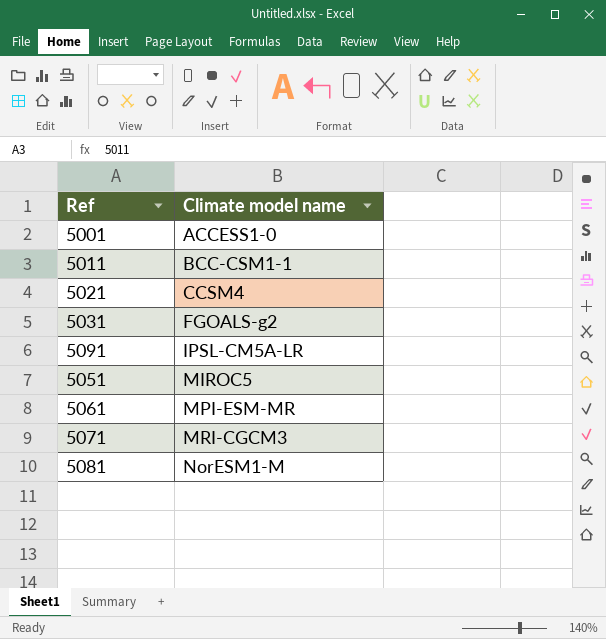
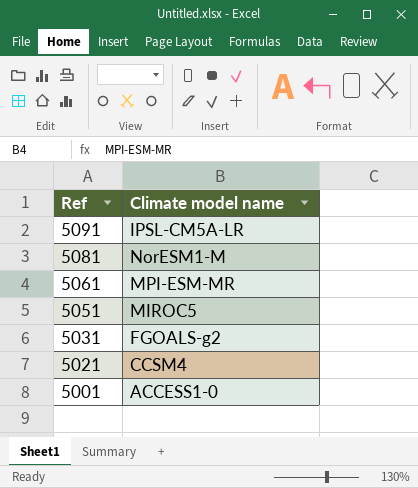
row order: Climate model name ascending -> Ref descending
row 5011: BCC-CSM1-1 -> none
row 5071: MRI-CGCM3 -> none

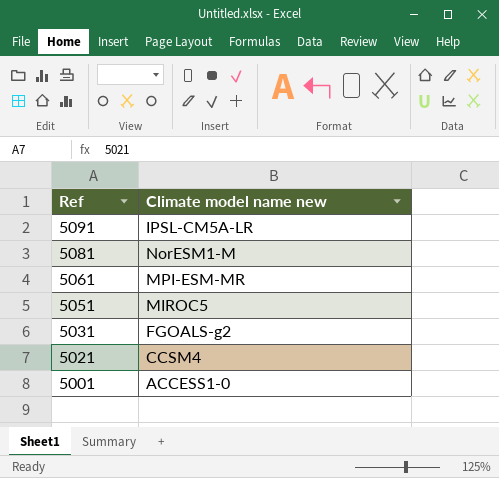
column name: Climate model name -> Climate model name new

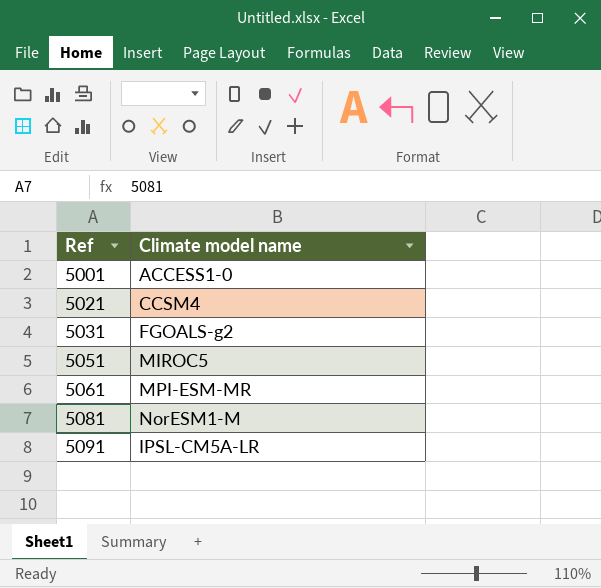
row order: Ref descending -> Ref ascending
column name: Climate model name new -> Climate model name

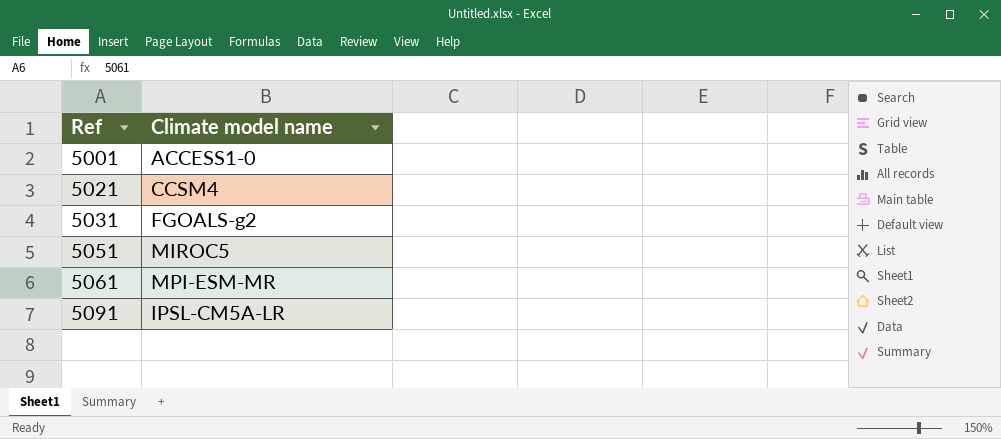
row 5081: NorESM1-M -> none

